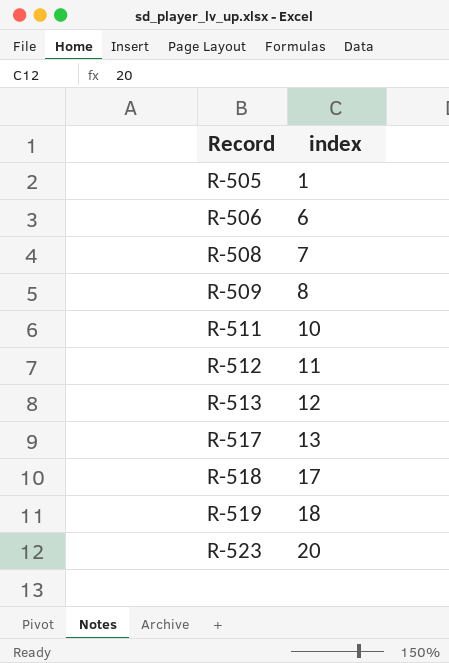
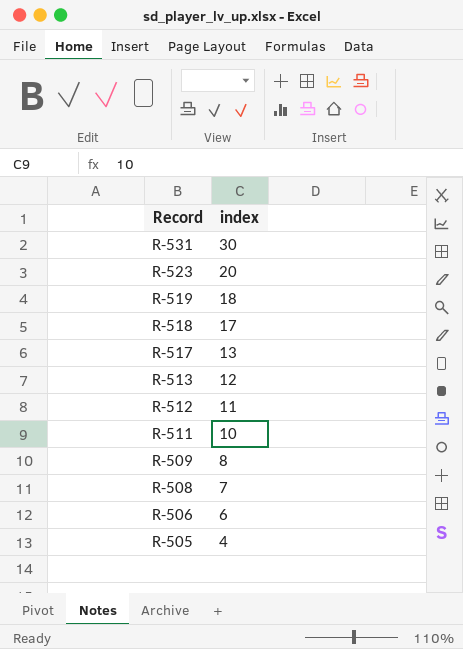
row order: Record ascending -> Record descending
row R-531: none -> 30
R-505 | index: 1 -> 4

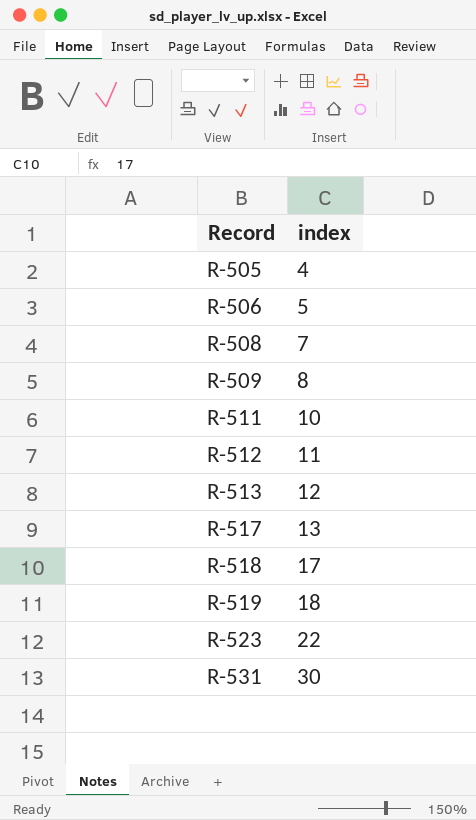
row order: Record descending -> Record ascending
R-506 | index: 6 -> 5
R-523 | index: 20 -> 22

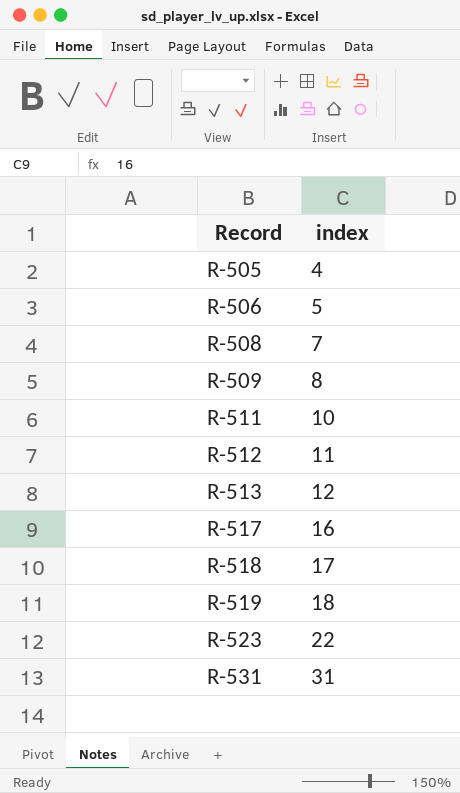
R-517 | index: 13 -> 16
R-531 | index: 30 -> 31

